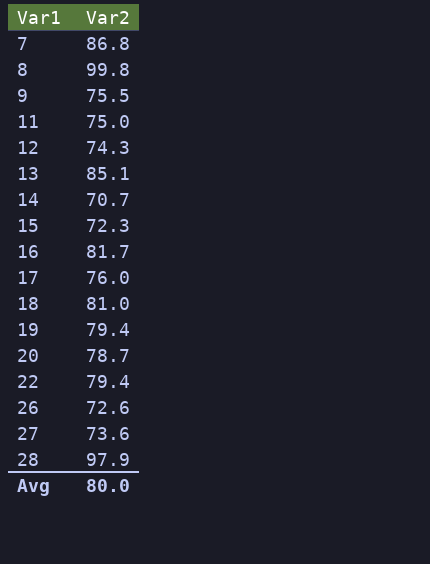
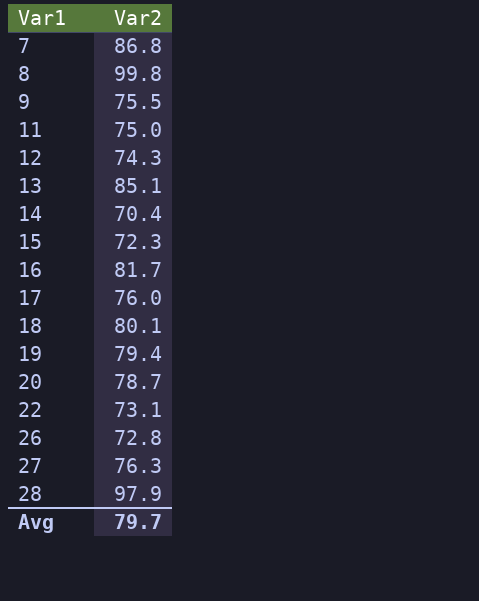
14 | Var2: 70.7 -> 70.4
18 | Var2: 81.0 -> 80.1
22 | Var2: 79.4 -> 73.1
26 | Var2: 72.6 -> 72.8
27 | Var2: 73.6 -> 76.3
Avg | Var2: 80.0 -> 79.7

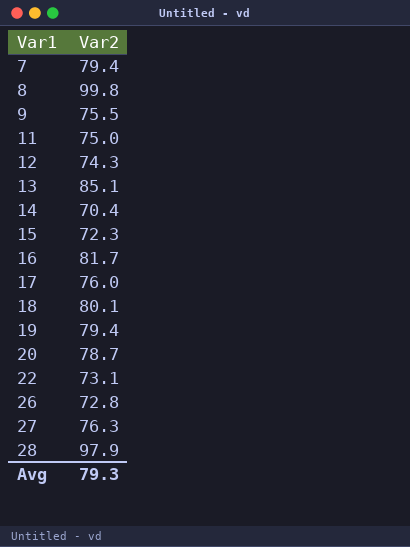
7 | Var2: 86.8 -> 79.4
Avg | Var2: 79.7 -> 79.3

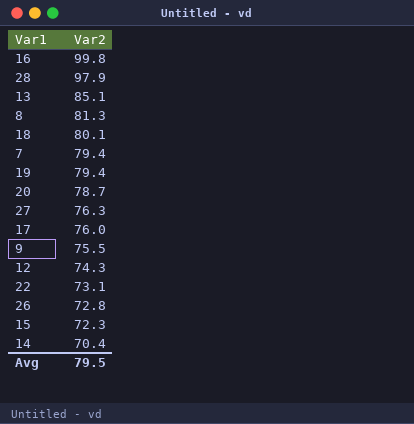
row order: Var1 ascending -> Var2 descending
row 11: 75.0 -> none
16 | Var2: 81.7 -> 99.8
8 | Var2: 99.8 -> 81.3
Avg | Var2: 79.3 -> 79.5

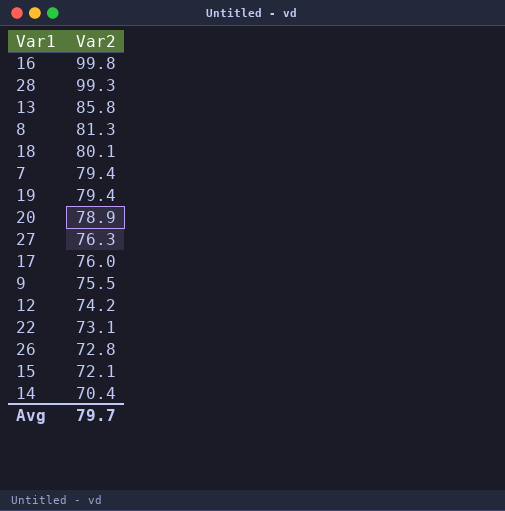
28 | Var2: 97.9 -> 99.3
13 | Var2: 85.1 -> 85.8
20 | Var2: 78.7 -> 78.9
12 | Var2: 74.3 -> 74.2
15 | Var2: 72.3 -> 72.1
Avg | Var2: 79.5 -> 79.7

